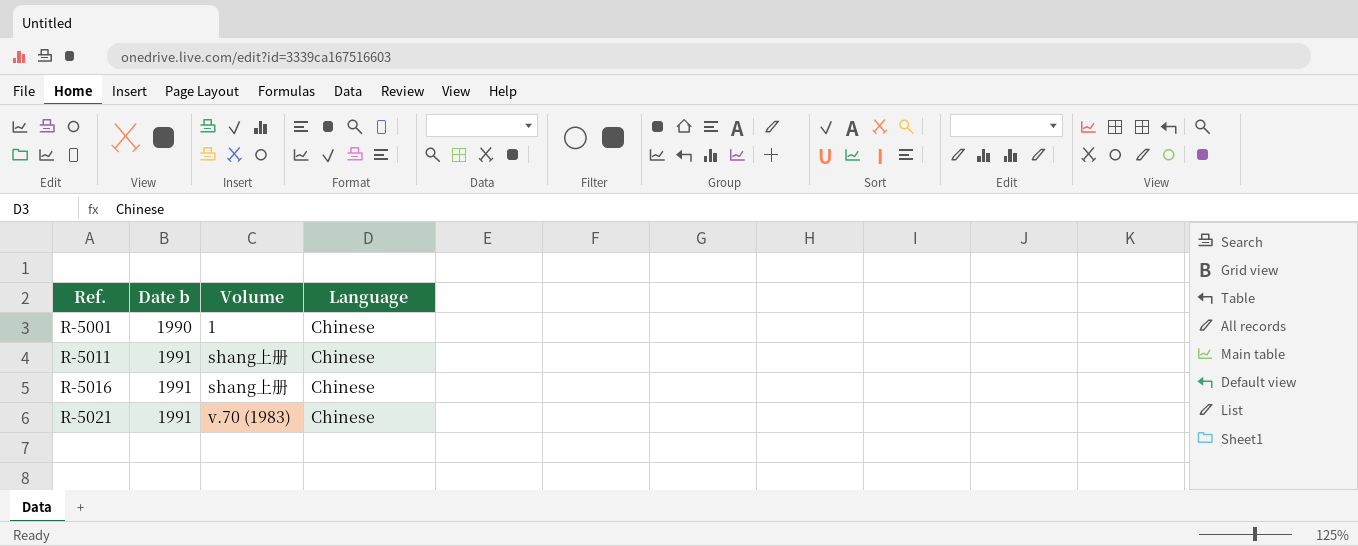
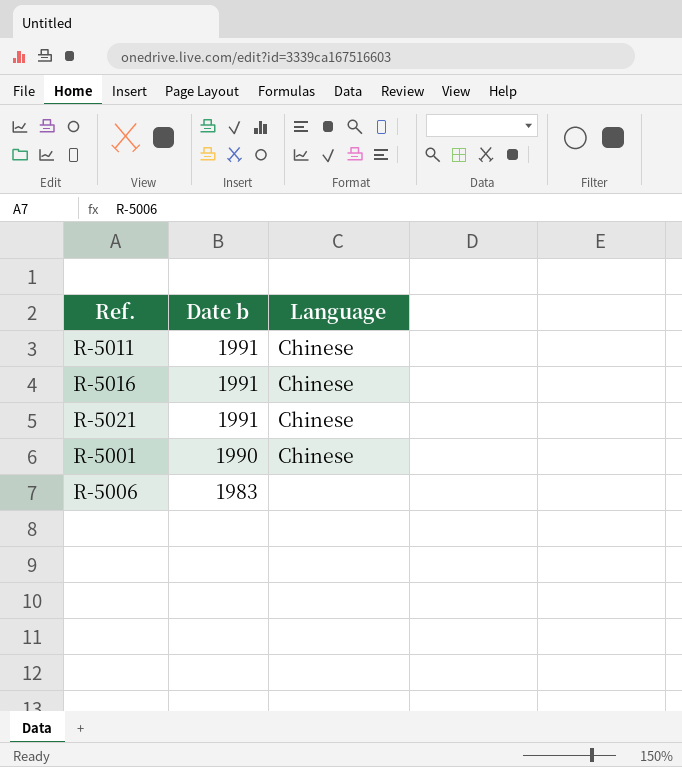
row order: Ref. ascending -> Date b descending
column Volume | position: 3 -> none
row R-5006: none -> 1983 | none

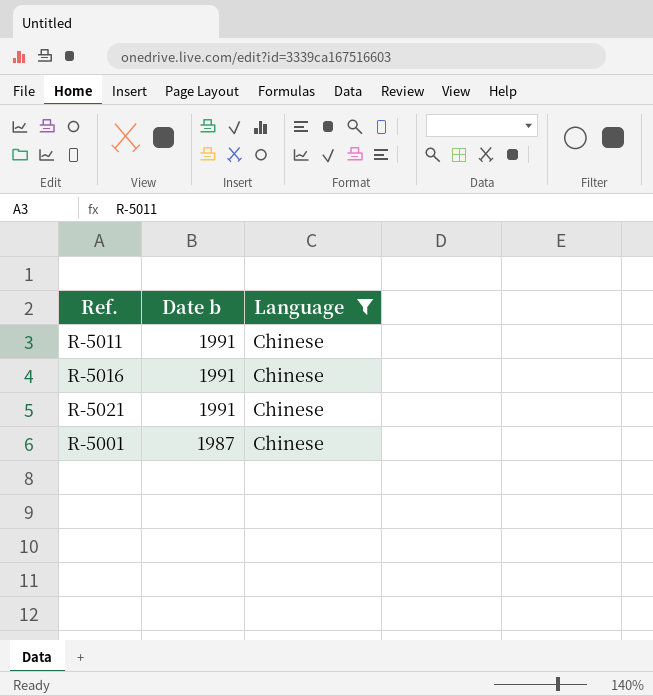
filter: none -> Language = Chinese
R-5001 | Date b: 1990 -> 1987

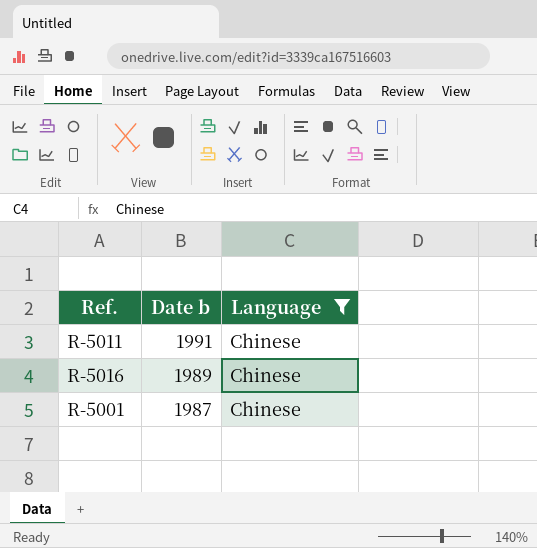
row R-5021: 1991 | Chinese -> none
R-5016 | Date b: 1991 -> 1989

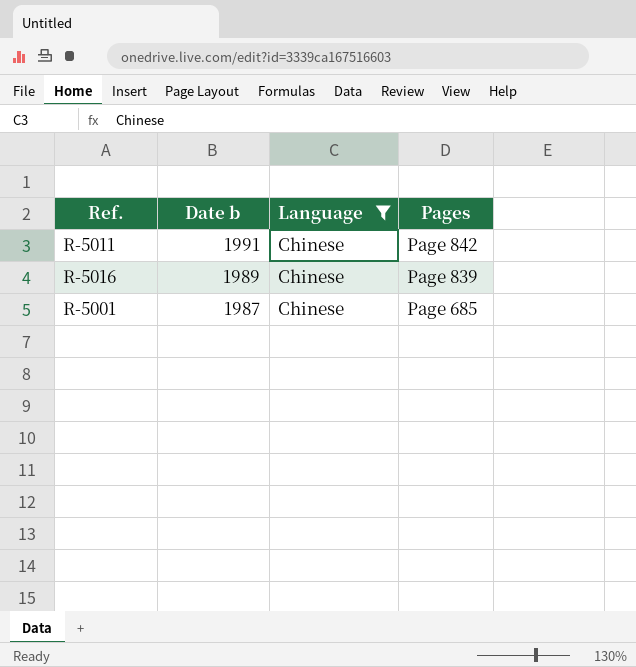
column Pages | position: none -> 4

